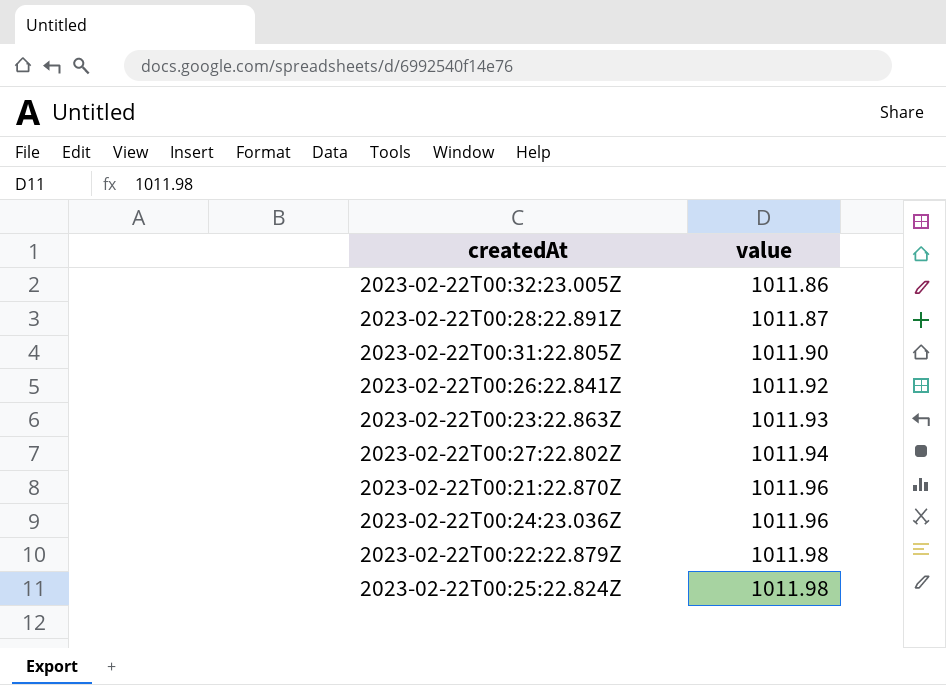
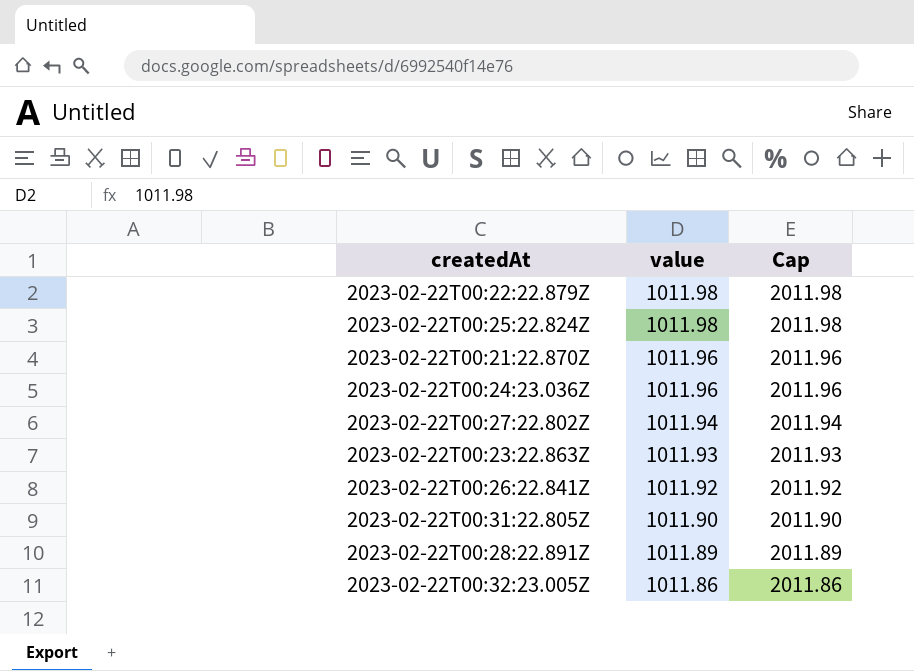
row order: value ascending -> value descending
column Cap | formula: none -> [value] + 1000
2023-02-22T00:28:22.891Z | value: 1011.87 -> 1011.89

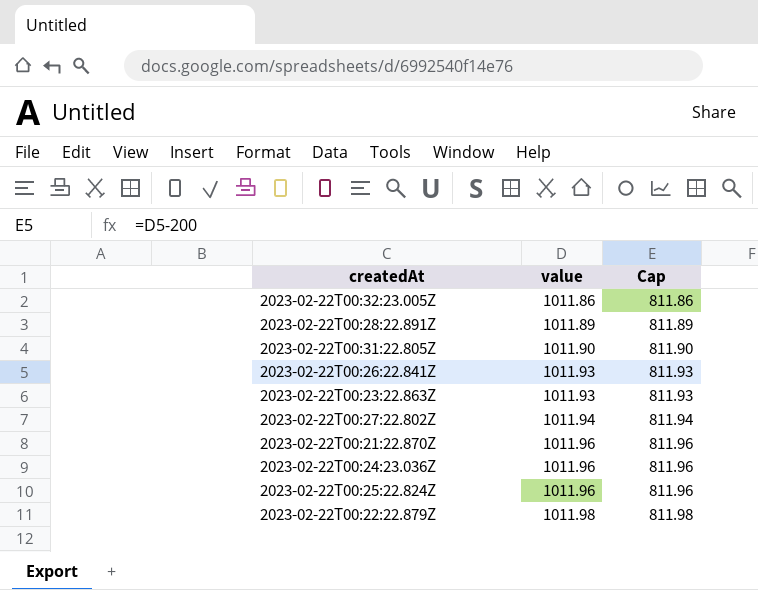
row order: value descending -> value ascending
column Cap | formula: [value] + 1000 -> [value] - 200
2023-02-22T00:26:22.841Z | value: 1011.92 -> 1011.93
2023-02-22T00:25:22.824Z | value: 1011.98 -> 1011.96

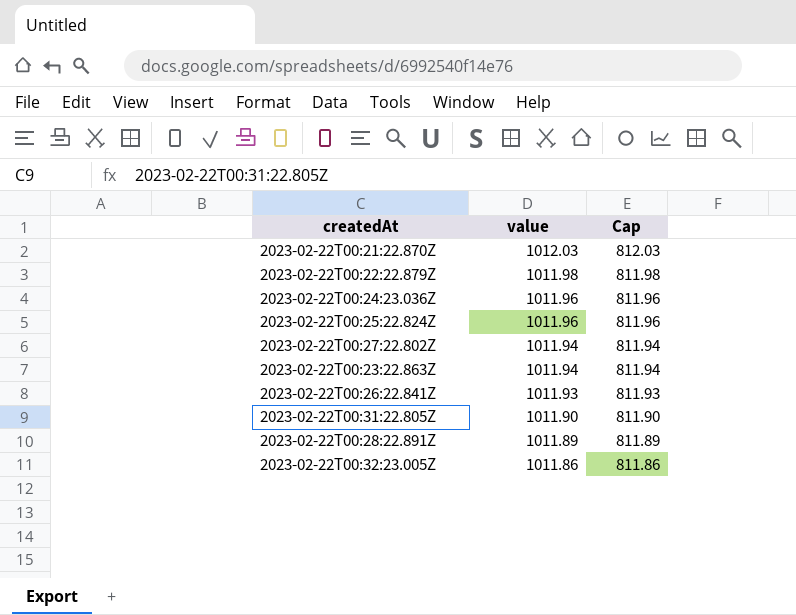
row order: value ascending -> value descending
2023-02-22T00:21:22.870Z | value: 1011.96 -> 1012.03
2023-02-22T00:21:22.870Z | Cap: 811.96 -> 812.03
2023-02-22T00:23:22.863Z | value: 1011.93 -> 1011.94
2023-02-22T00:23:22.863Z | Cap: 811.93 -> 811.94

